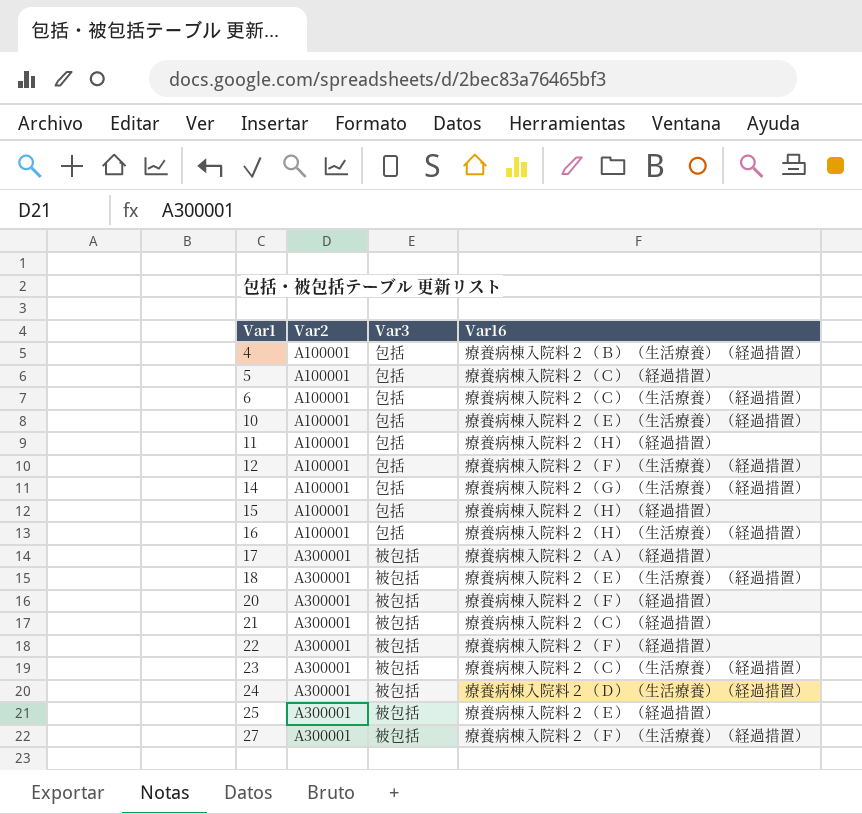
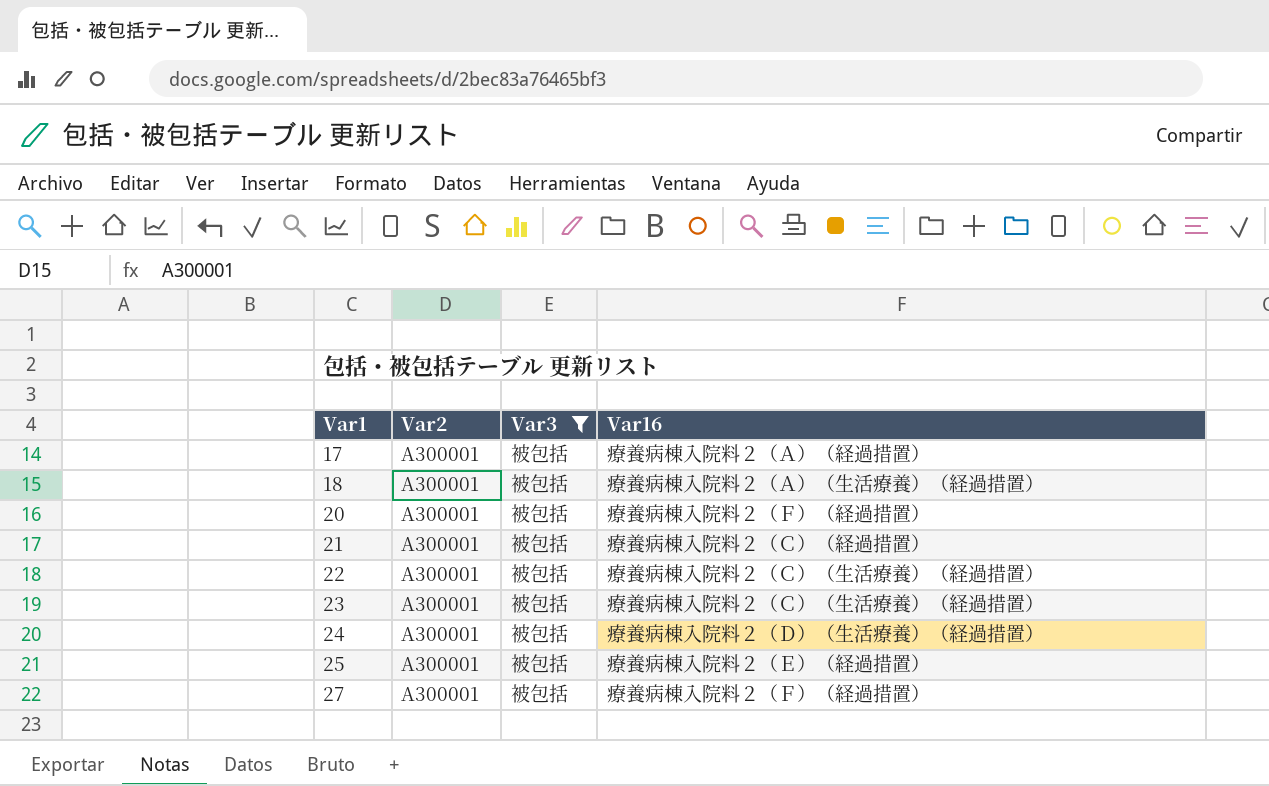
filter: none -> Var3 = 被包括
18 | Var16: 療養病棟入院料２（Ｅ）（生活療養）（経過措置） -> 療養病棟入院料２（Ａ）（生活療養）（経過措置）
22 | Var16: 療養病棟入院料２（Ｆ）（経過措置） -> 療養病棟入院料２（Ｃ）（生活療養）（経過措置）
27 | Var16: 療養病棟入院料２（Ｆ）（生活療養）（経過措置） -> 療養病棟入院料２（Ｆ）（経過措置）

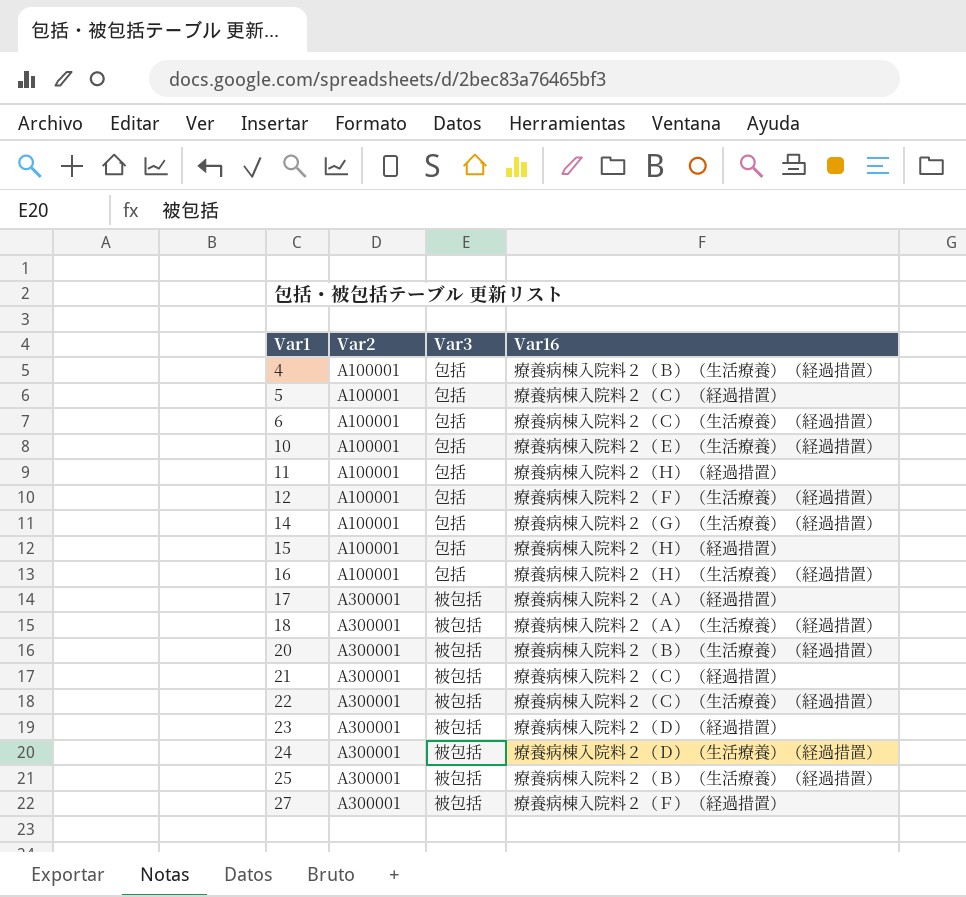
filter: Var3 = 被包括 -> none
20 | Var16: 療養病棟入院料２（Ｆ）（経過措置） -> 療養病棟入院料２（Ｂ）（生活療養）（経過措置）
23 | Var16: 療養病棟入院料２（Ｃ）（生活療養）（経過措置） -> 療養病棟入院料２（Ｄ）（経過措置）
25 | Var16: 療養病棟入院料２（Ｅ）（経過措置） -> 療養病棟入院料２（Ｂ）（生活療養）（経過措置）

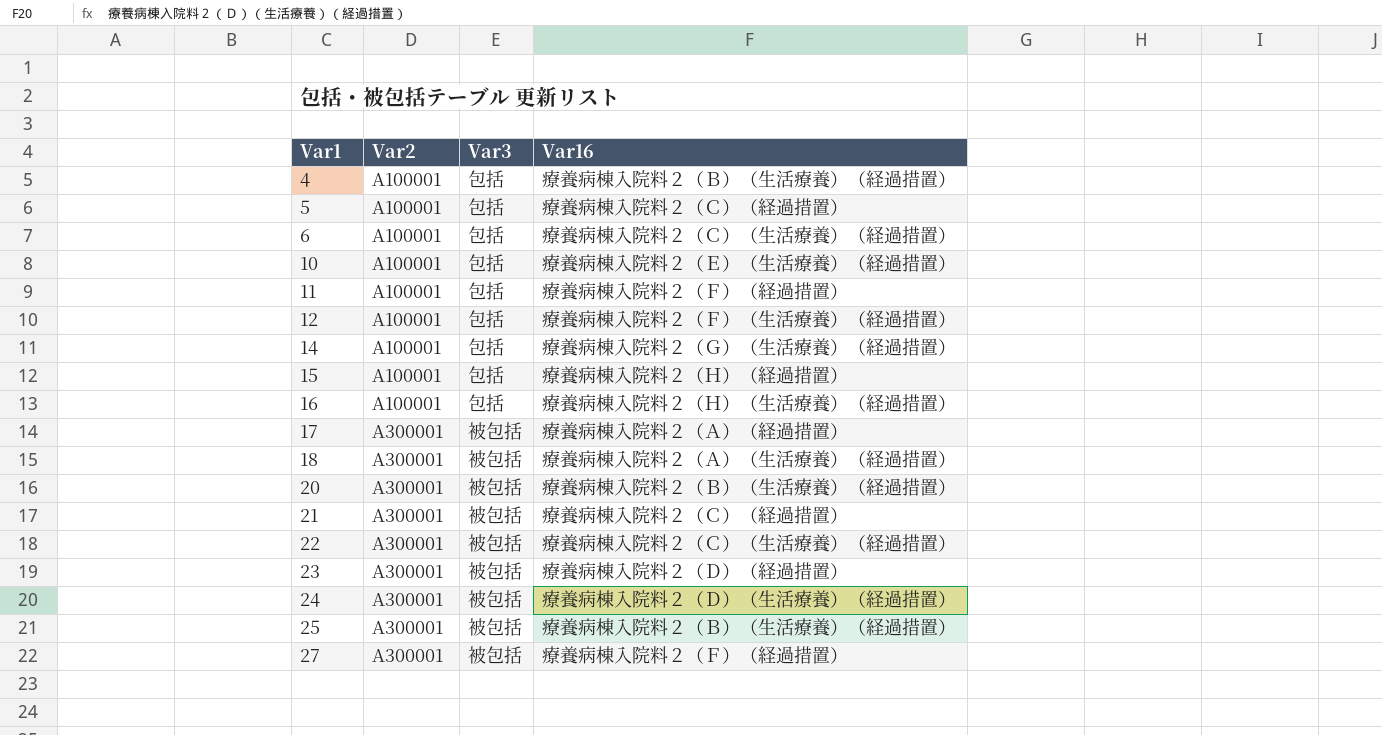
11 | Var16: 療養病棟入院料２（Ｈ）（経過措置） -> 療養病棟入院料２（Ｆ）（経過措置）

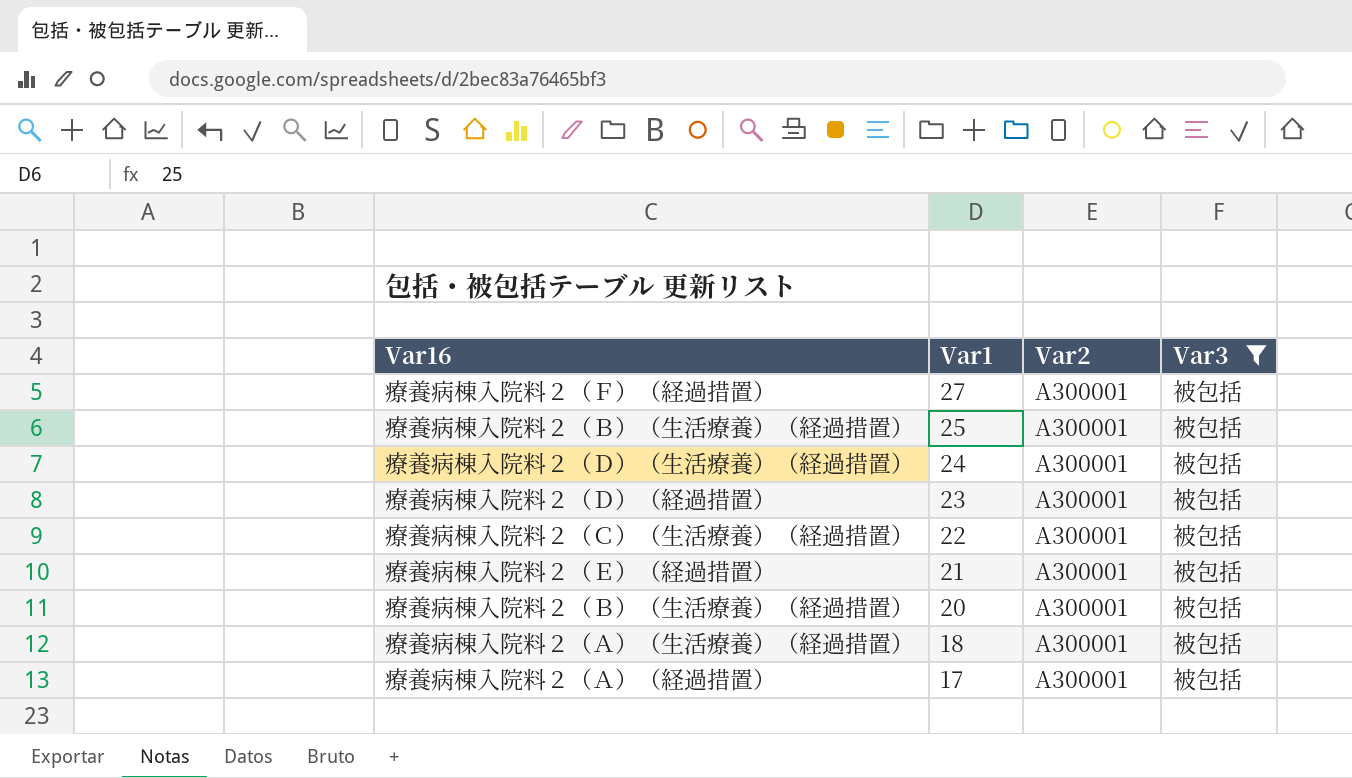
filter: none -> Var3 = 被包括
row order: Var1 ascending -> Var1 descending
column Var16 | position: 4 -> 1
21 | Var16: 療養病棟入院料２（Ｃ）（経過措置） -> 療養病棟入院料２（Ｅ）（経過措置）

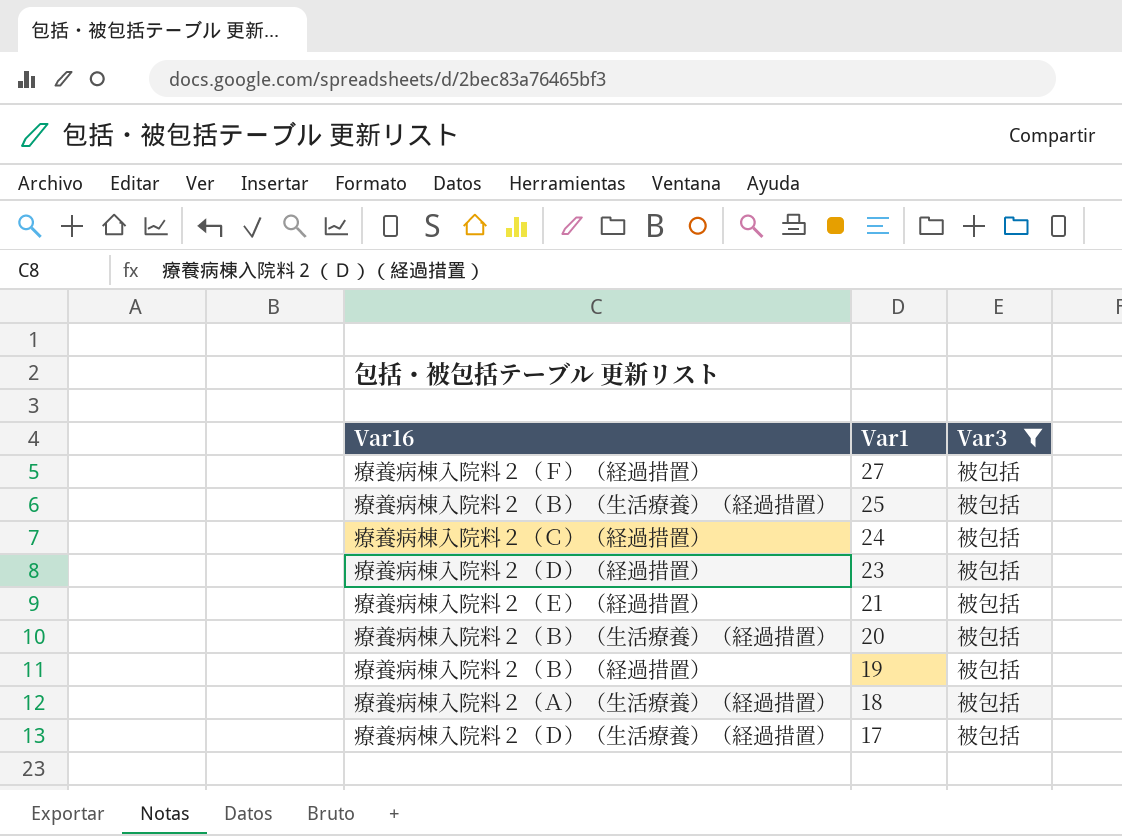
column Var2 | position: 3 -> none
row 22: 療養病棟入院料２（Ｃ）（生活療養）（経過措置） | A300001 | 被包括 -> none
24 | Var16: 療養病棟入院料２（Ｄ）（生活療養）（経過措置） -> 療養病棟入院料２（Ｃ）（経過措置）
row 19: none -> 療養病棟入院料２（Ｂ）（経過措置） | 被包括
17 | Var16: 療養病棟入院料２（Ａ）（経過措置） -> 療養病棟入院料２（Ｄ）（生活療養）（経過措置）

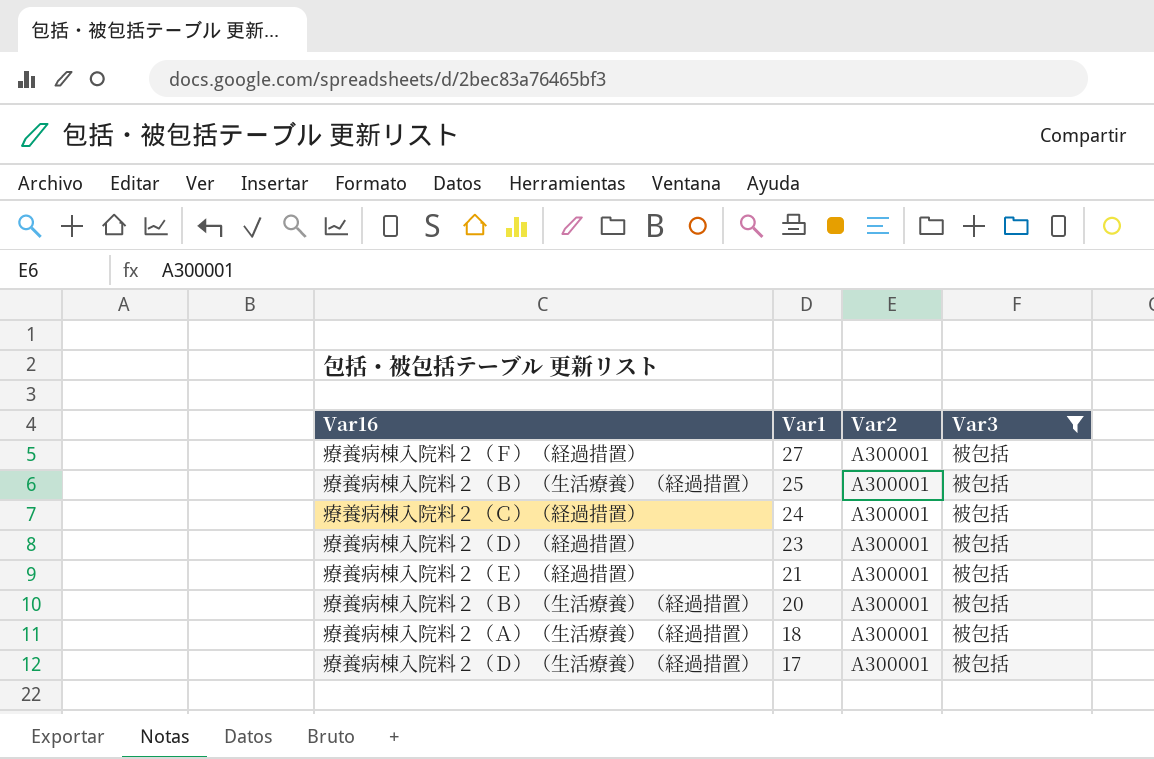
column Var2 | position: none -> 3
row 19: 療養病棟入院料２（Ｂ）（経過措置） | 被包括 -> none

